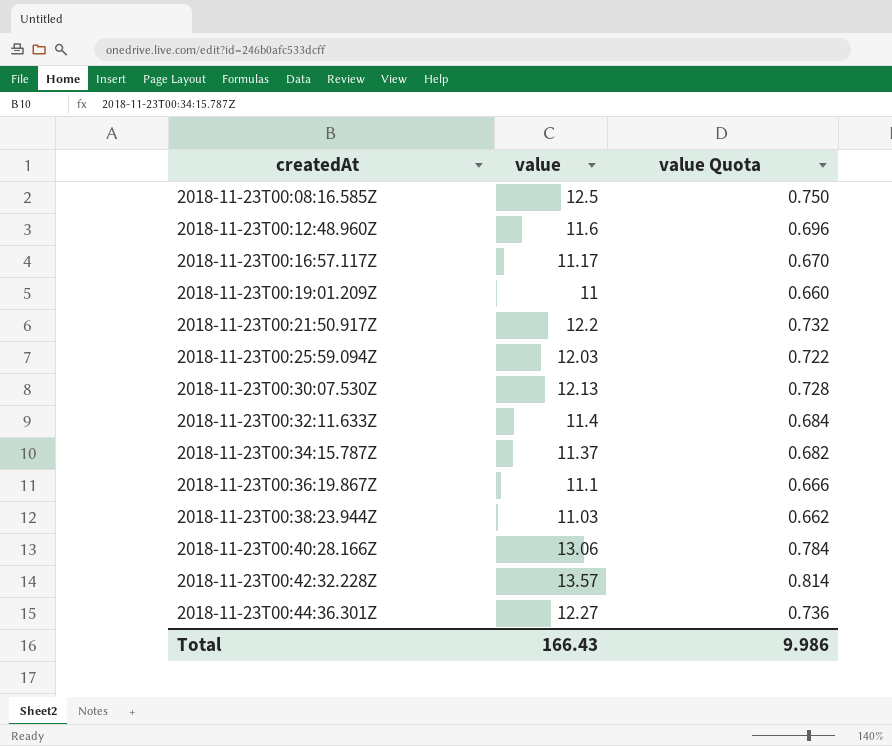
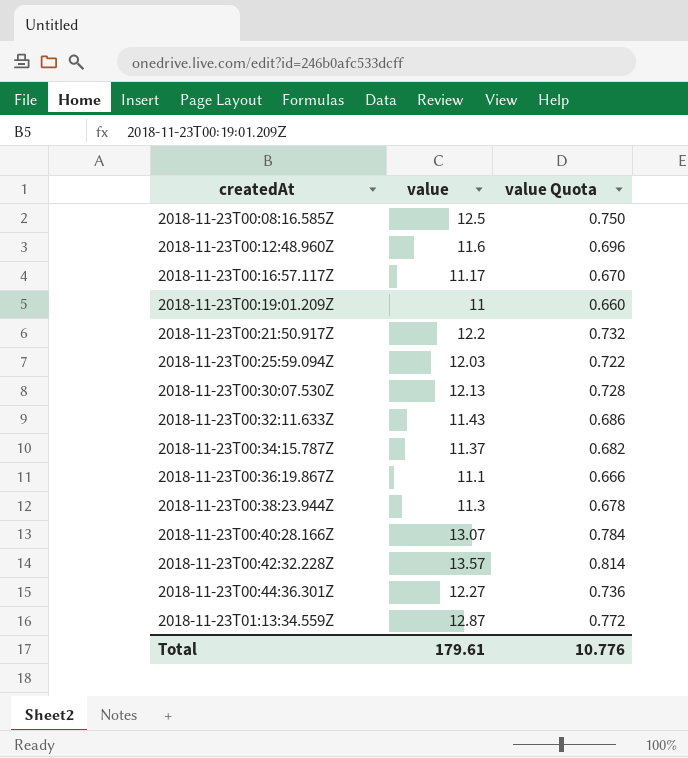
2018-11-23T00:32:11.633Z | value: 11.4 -> 11.43
2018-11-23T00:32:11.633Z | value Quota: 0.684 -> 0.686
2018-11-23T00:38:23.944Z | value: 11.03 -> 11.3
2018-11-23T00:38:23.944Z | value Quota: 0.662 -> 0.678
2018-11-23T00:40:28.166Z | value: 13.06 -> 13.07
row 2018-11-23T01:13:34.559Z: none -> 12.87 | 0.772
Total | value: 166.43 -> 179.61
Total | value Quota: 9.986 -> 10.776

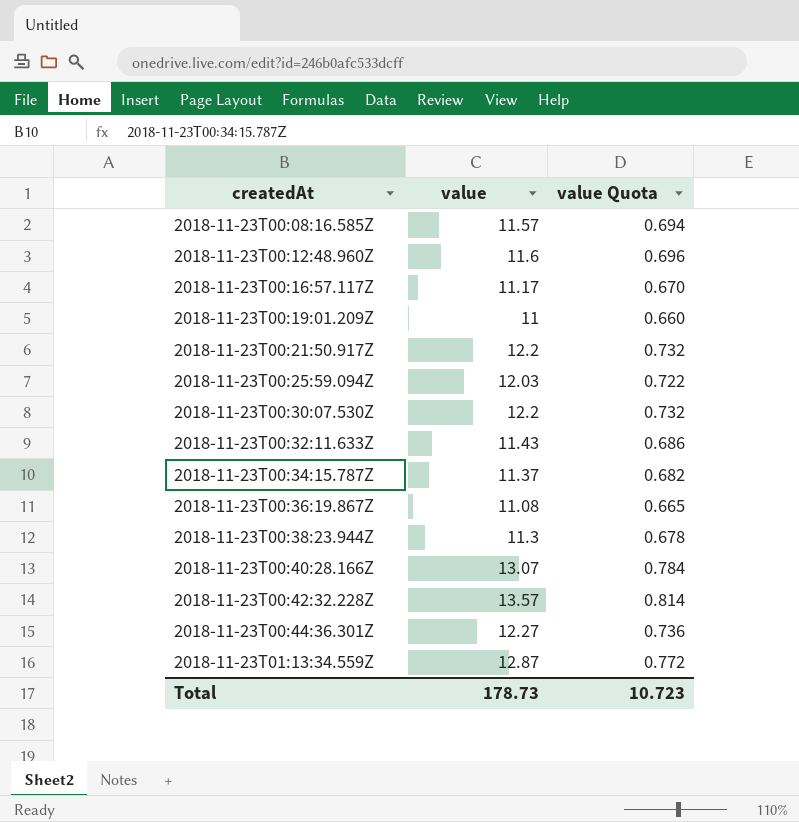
2018-11-23T00:08:16.585Z | value: 12.5 -> 11.57
2018-11-23T00:08:16.585Z | value Quota: 0.750 -> 0.694
2018-11-23T00:30:07.530Z | value: 12.13 -> 12.2
2018-11-23T00:30:07.530Z | value Quota: 0.728 -> 0.732
2018-11-23T00:36:19.867Z | value: 11.1 -> 11.08
2018-11-23T00:36:19.867Z | value Quota: 0.666 -> 0.665
Total | value: 179.61 -> 178.73
Total | value Quota: 10.776 -> 10.723

